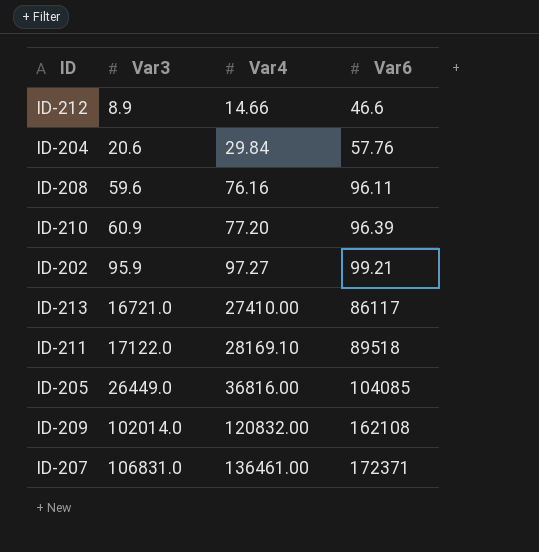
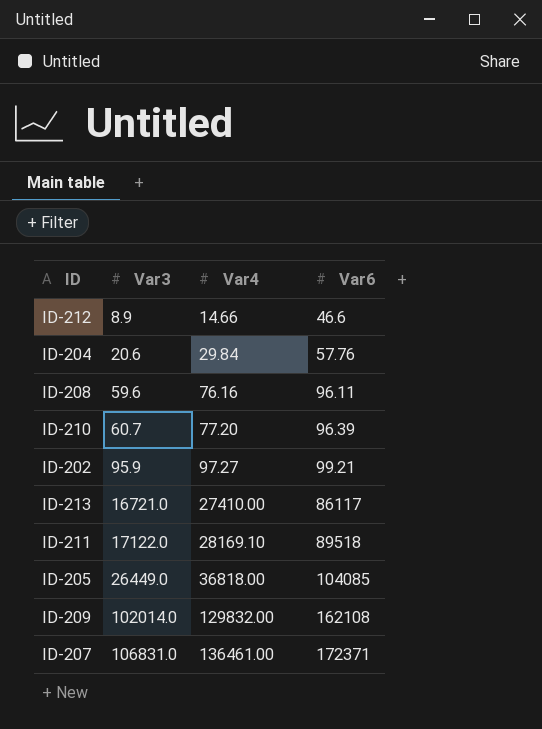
ID-210 | Var3: 60.9 -> 60.7
ID-205 | Var4: 36816.00 -> 36818.00
ID-209 | Var4: 120832.00 -> 129832.00

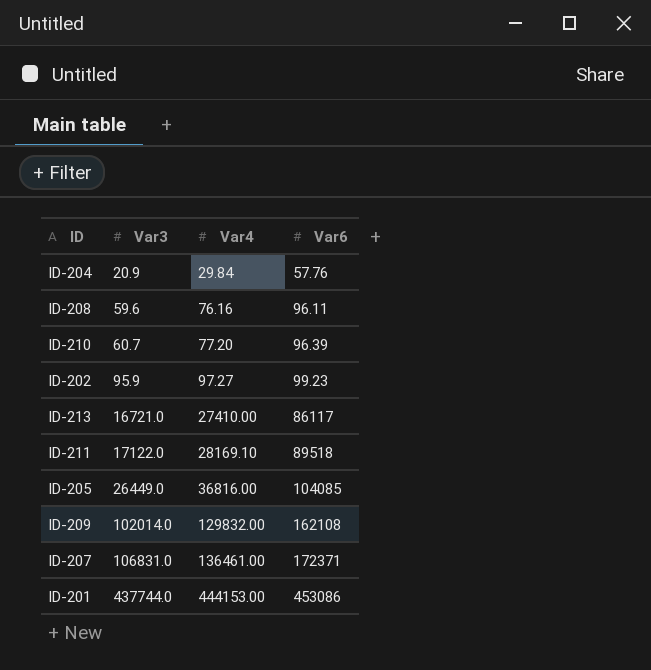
row ID-212: 8.9 | 14.66 | 46.6 -> none
ID-204 | Var3: 20.6 -> 20.9
ID-202 | Var6: 99.21 -> 99.23
ID-205 | Var4: 36818.00 -> 36816.00
row ID-201: none -> 437744.0 | 444153.00 | 453086

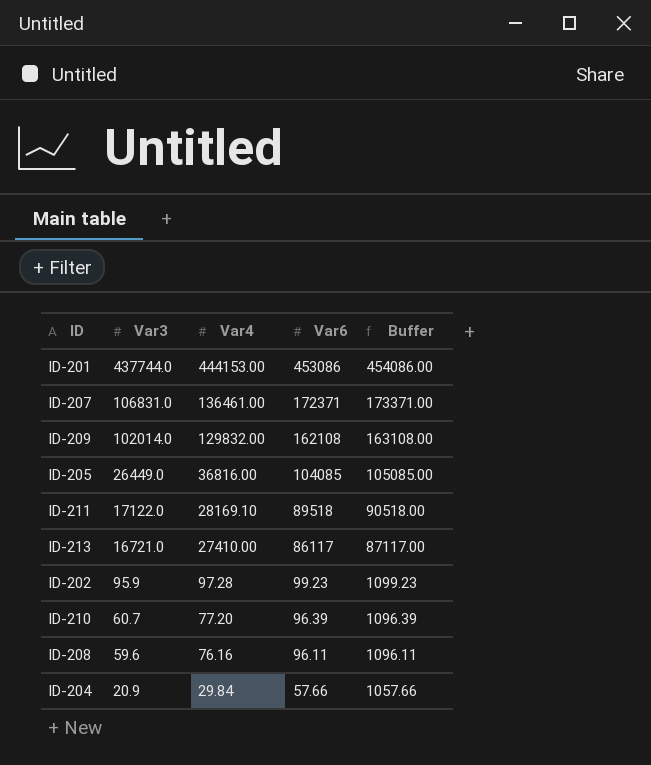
row order: Var3 ascending -> Var3 descending
column Buffer | formula: none -> [Var6] + 1000
ID-202 | Var4: 97.27 -> 97.28
ID-204 | Var6: 57.76 -> 57.66

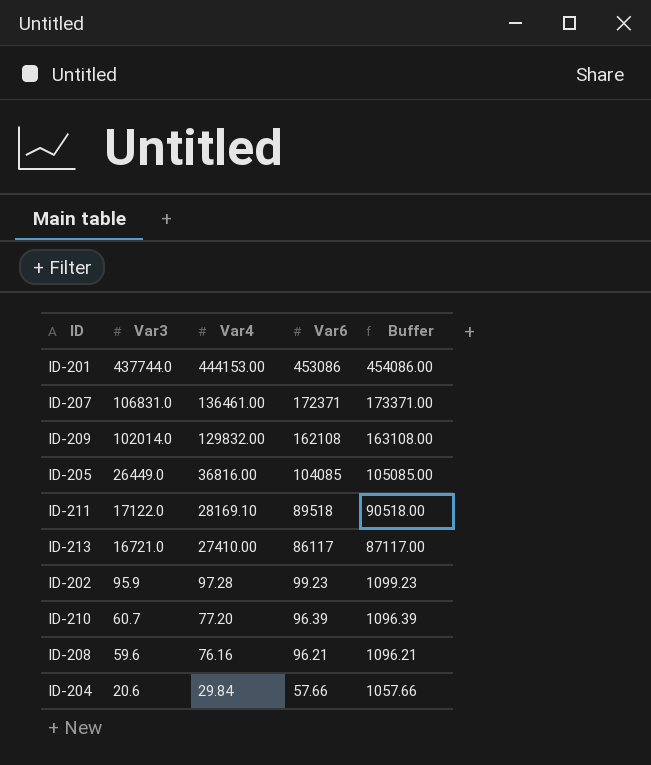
ID-208 | Var6: 96.11 -> 96.21
ID-208 | Buffer: 1096.11 -> 1096.21
ID-204 | Var3: 20.9 -> 20.6

